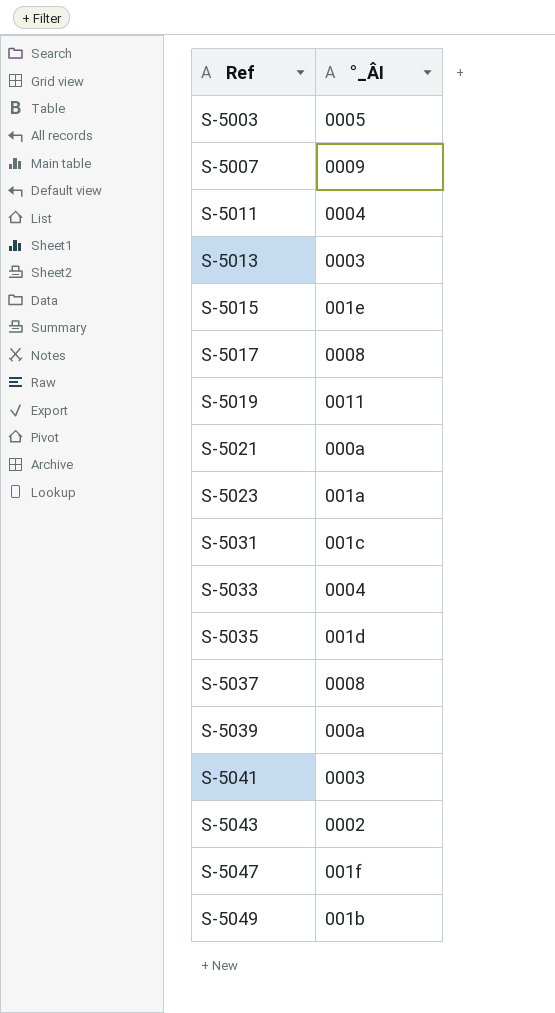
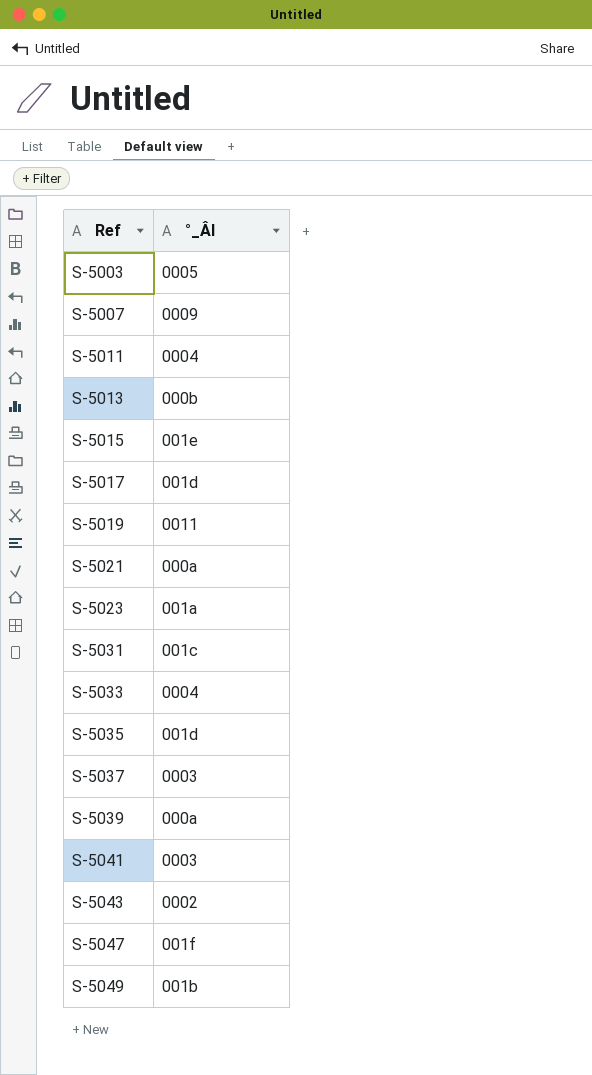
S-5013 | °_ÂI: 0003 -> 000b
S-5017 | °_ÂI: 0008 -> 001d
S-5037 | °_ÂI: 0008 -> 0003

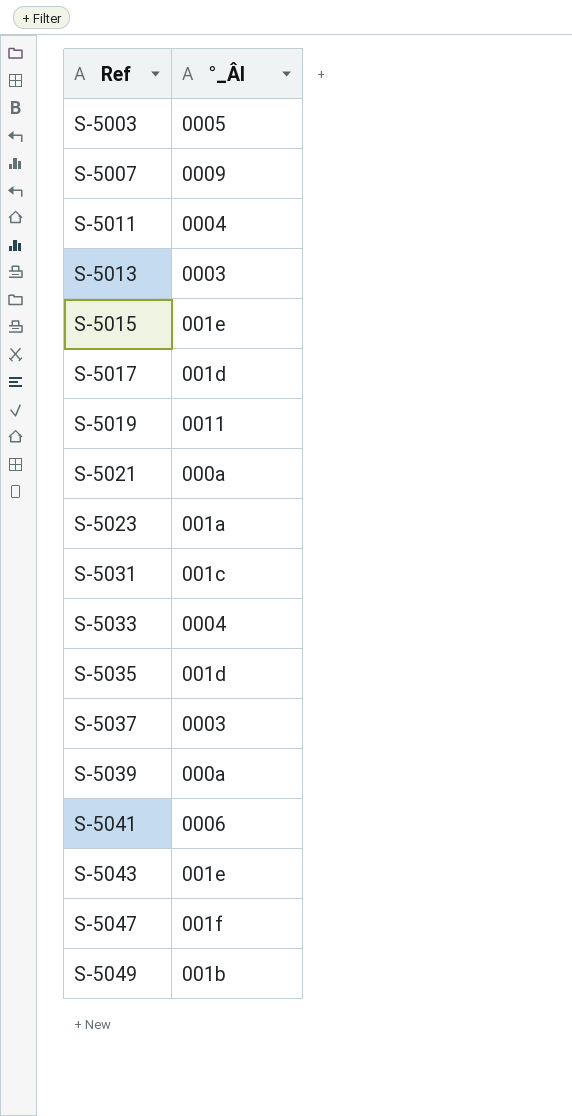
S-5013 | °_ÂI: 000b -> 0003
S-5041 | °_ÂI: 0003 -> 0006
S-5043 | °_ÂI: 0002 -> 001e

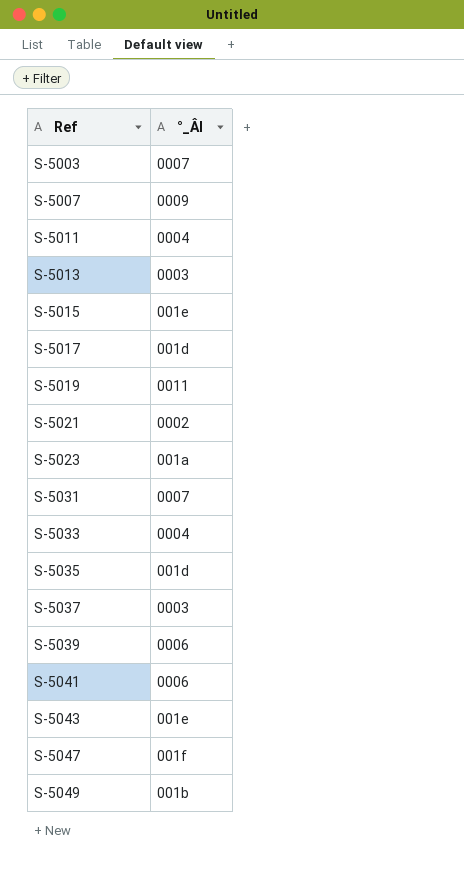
S-5003 | °_ÂI: 0005 -> 0007
S-5021 | °_ÂI: 000a -> 0002
S-5031 | °_ÂI: 001c -> 0007
S-5039 | °_ÂI: 000a -> 0006

